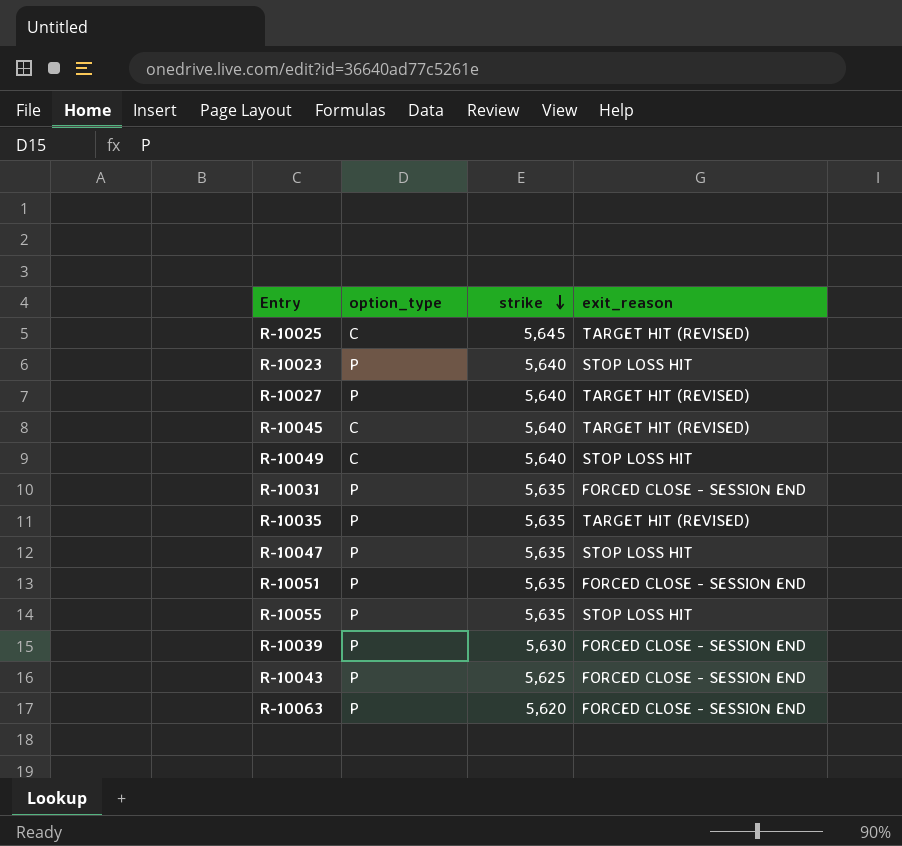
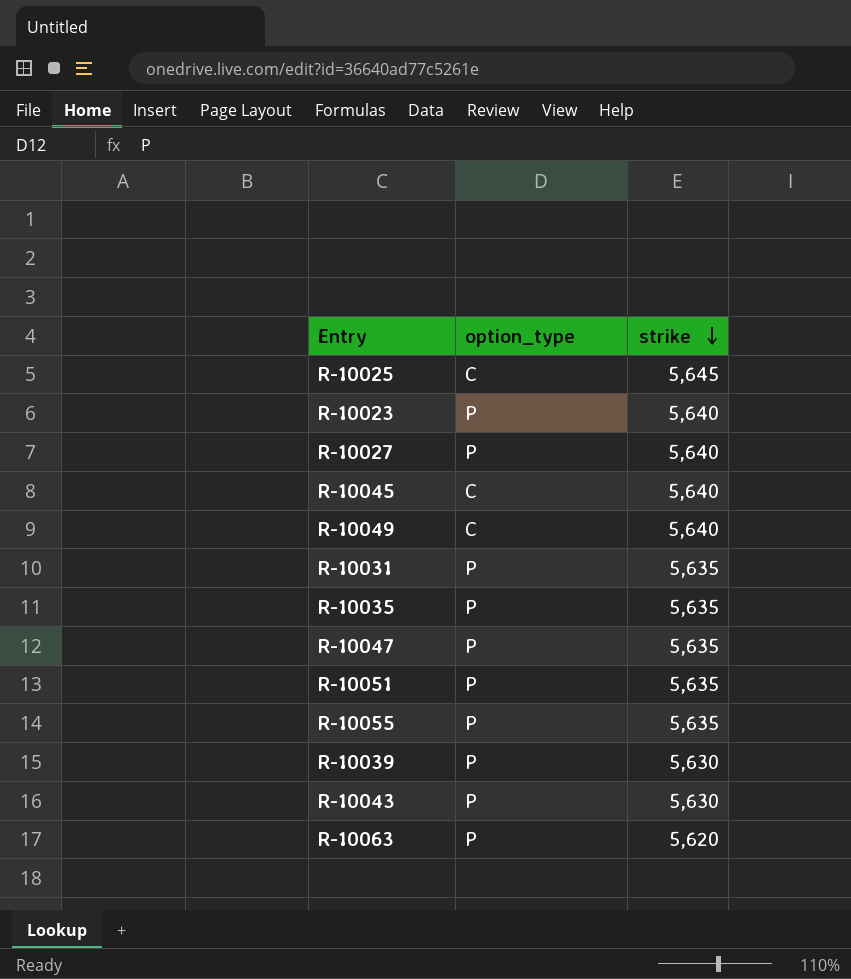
column exit_reason | position: 4 -> none
R-10043 | strike: 5,625 -> 5,630

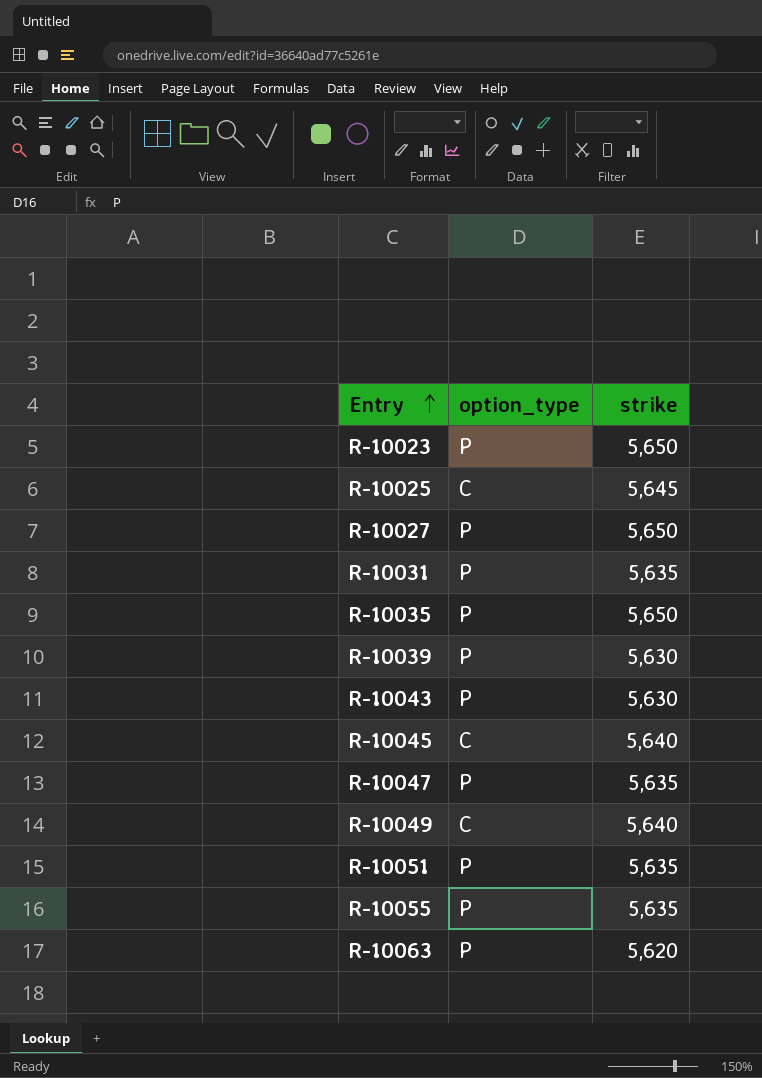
row order: strike descending -> Entry ascending
R-10023 | strike: 5,640 -> 5,650
R-10027 | strike: 5,640 -> 5,650
R-10035 | strike: 5,635 -> 5,650

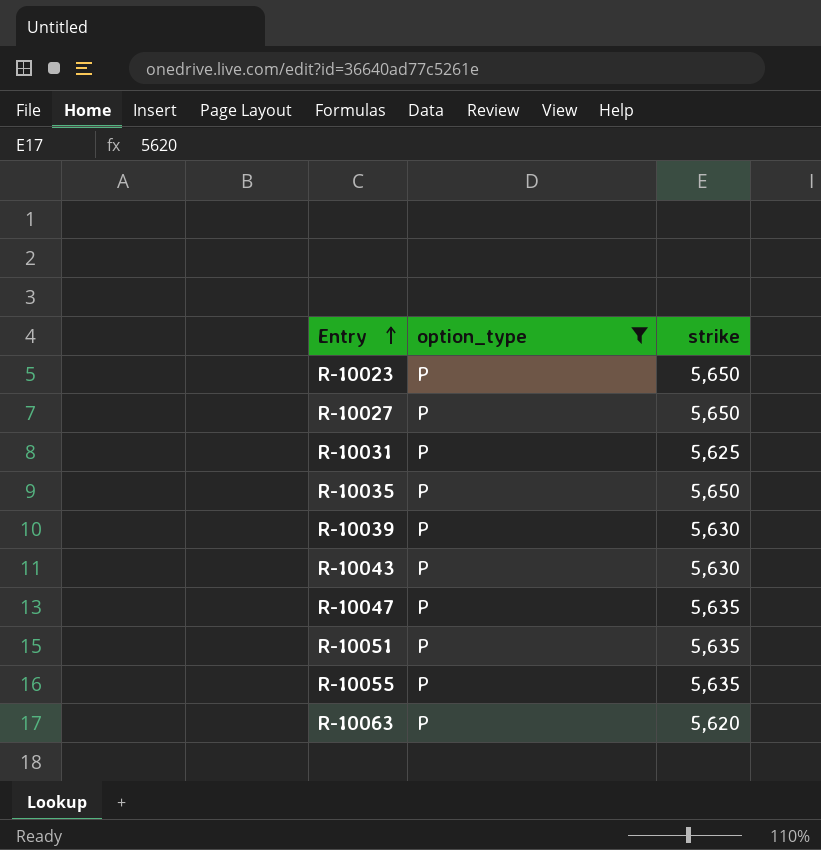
filter: none -> option_type = P
R-10031 | strike: 5,635 -> 5,625

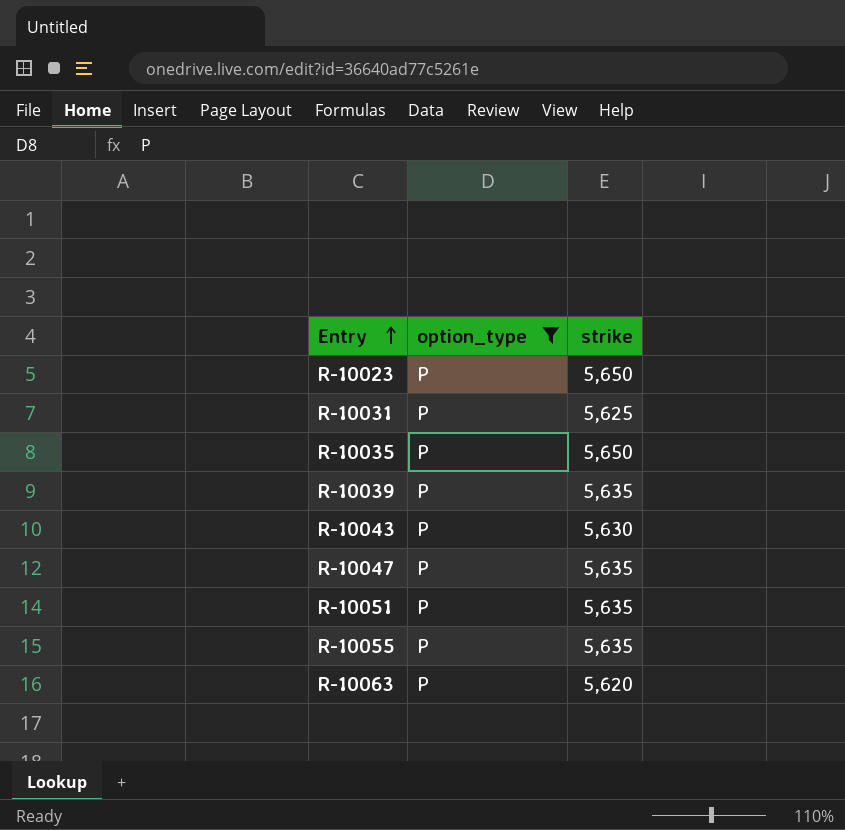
row R-10027: P | 5,650 -> none
R-10039 | strike: 5,630 -> 5,635

